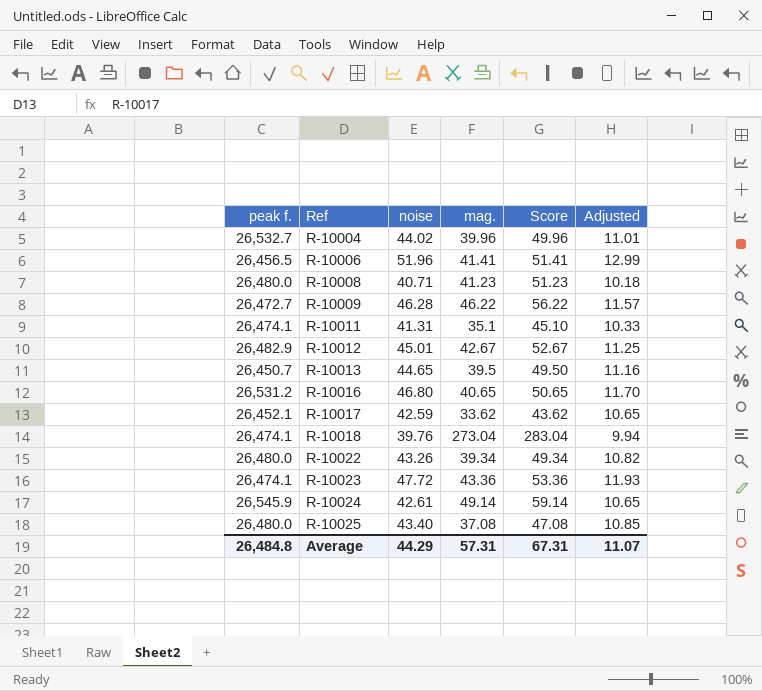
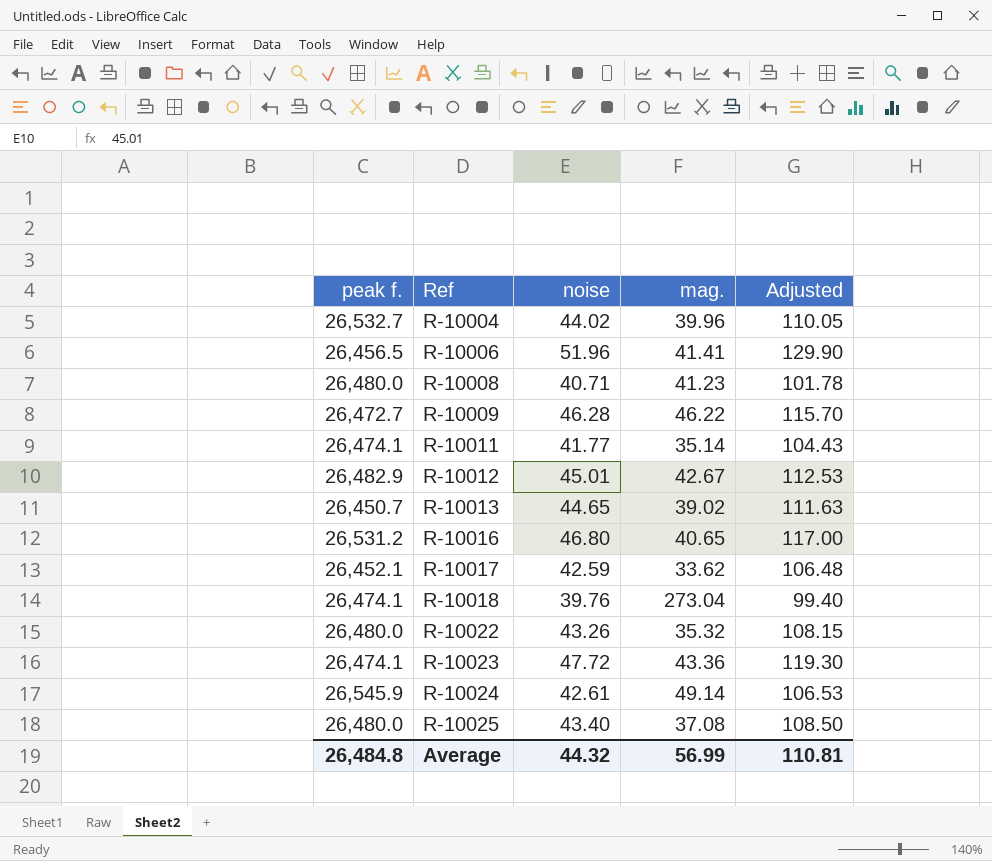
column Score | formula: [mag.] + 10 -> none
column Adjusted | formula: [noise] * 0.25 -> [noise] * 2.5
R-10011 | noise: 41.31 -> 41.77
R-10011 | mag.: 35.1 -> 35.14
R-10013 | mag.: 39.5 -> 39.02
R-10022 | mag.: 39.34 -> 35.32
Average | noise: 44.29 -> 44.32
Average | mag.: 57.31 -> 56.99
Average | Adjusted: 11.07 -> 110.81

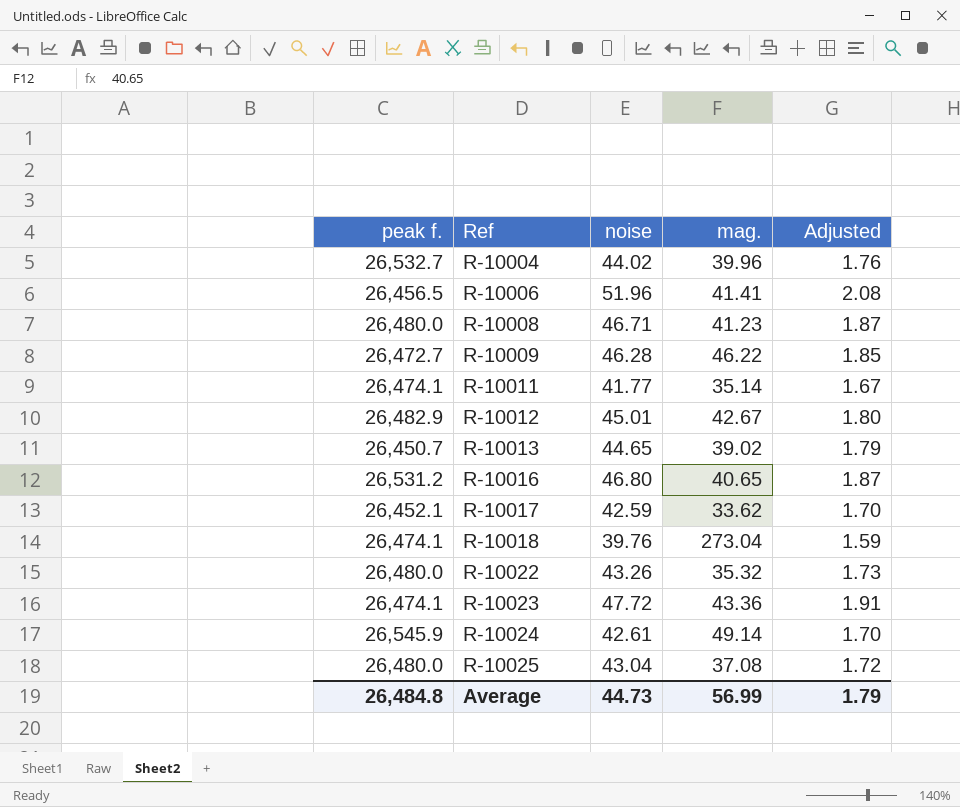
column Adjusted | formula: [noise] * 2.5 -> [noise] * 0.04
R-10008 | noise: 40.71 -> 46.71
R-10025 | noise: 43.40 -> 43.04
Average | noise: 44.32 -> 44.73
Average | Adjusted: 110.81 -> 1.79

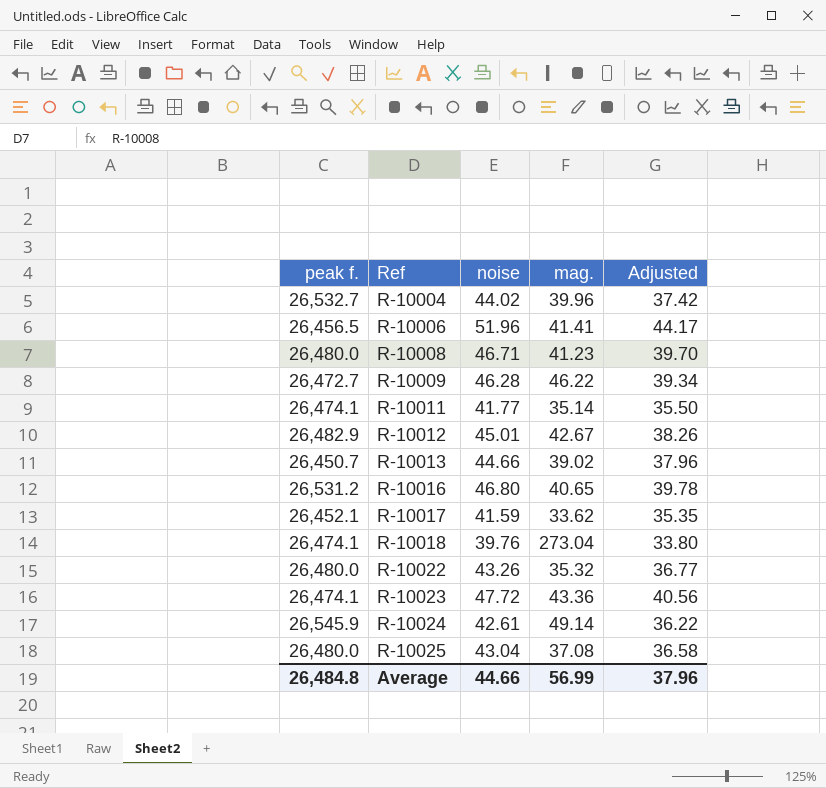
column Adjusted | formula: [noise] * 0.04 -> [noise] * 0.85
R-10013 | noise: 44.65 -> 44.66
R-10017 | noise: 42.59 -> 41.59
Average | noise: 44.73 -> 44.66
Average | Adjusted: 1.79 -> 37.96

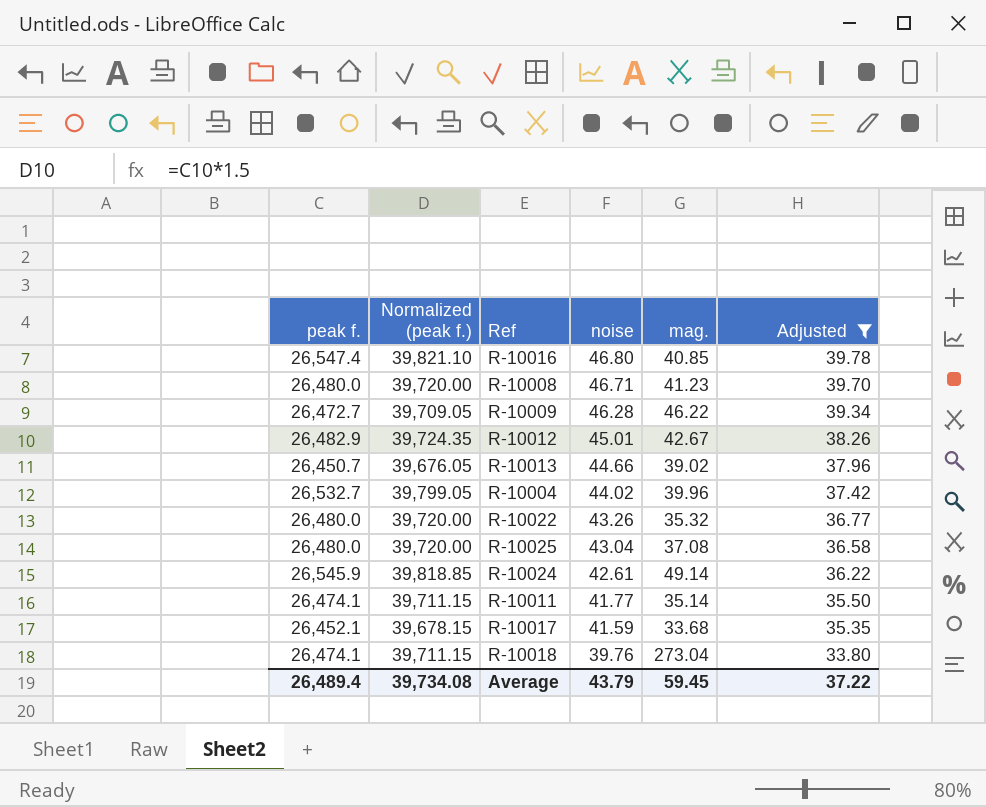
filter: none -> Adjusted <= 39.78
row order: Ref ascending -> noise descending
column Normalized (peak f.) | formula: none -> [peak f.] * 1.5
R-10016 | peak f.: 26,531.2 -> 26,547.4
R-10016 | mag.: 40.65 -> 40.85
R-10017 | mag.: 33.62 -> 33.68
Average | peak f.: 26,484.8 -> 26,489.4
Average | noise: 44.66 -> 43.79
Average | mag.: 56.99 -> 59.45
Average | Adjusted: 37.96 -> 37.22

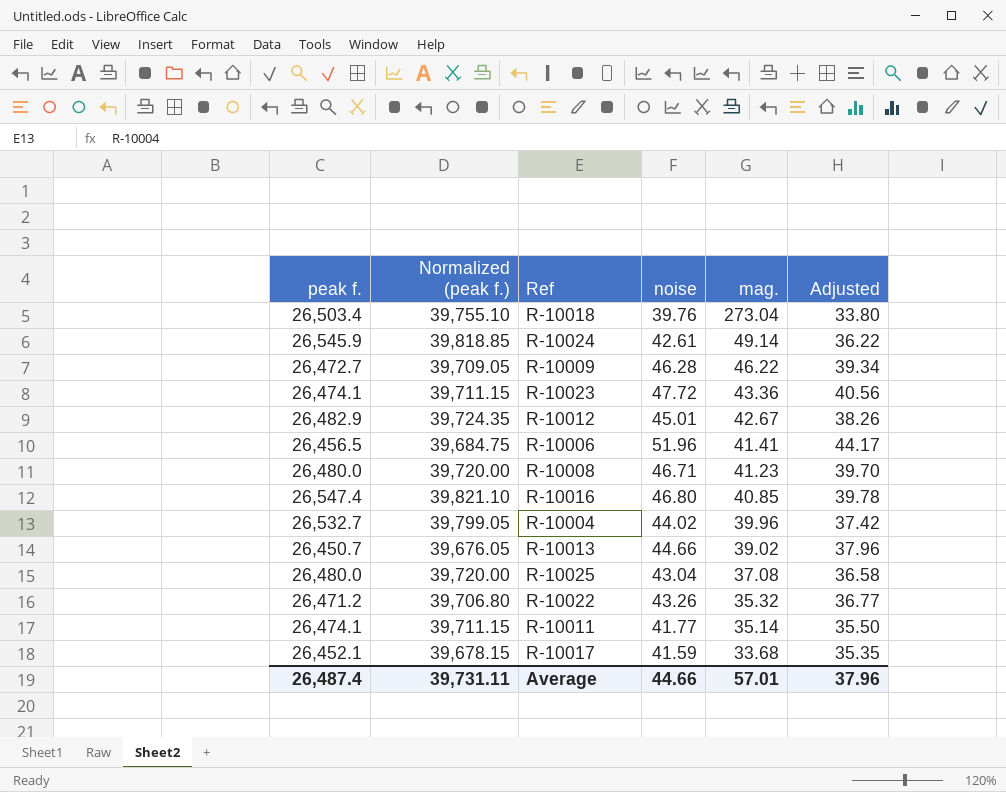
filter: Adjusted <= 39.78 -> none
row order: noise descending -> mag. descending
R-10018 | peak f.: 26,474.1 -> 26,503.4
R-10018 | Normalized (peak f.): 39,711.15 -> 39,755.10
R-10022 | peak f.: 26,480.0 -> 26,471.2
R-10022 | Normalized (peak f.): 39,720.00 -> 39,706.80
Average | peak f.: 26,489.4 -> 26,487.4
Average | Normalized (peak f.): 39,734.08 -> 39,731.11
Average | noise: 43.79 -> 44.66
Average | mag.: 59.45 -> 57.01
Average | Adjusted: 37.22 -> 37.96

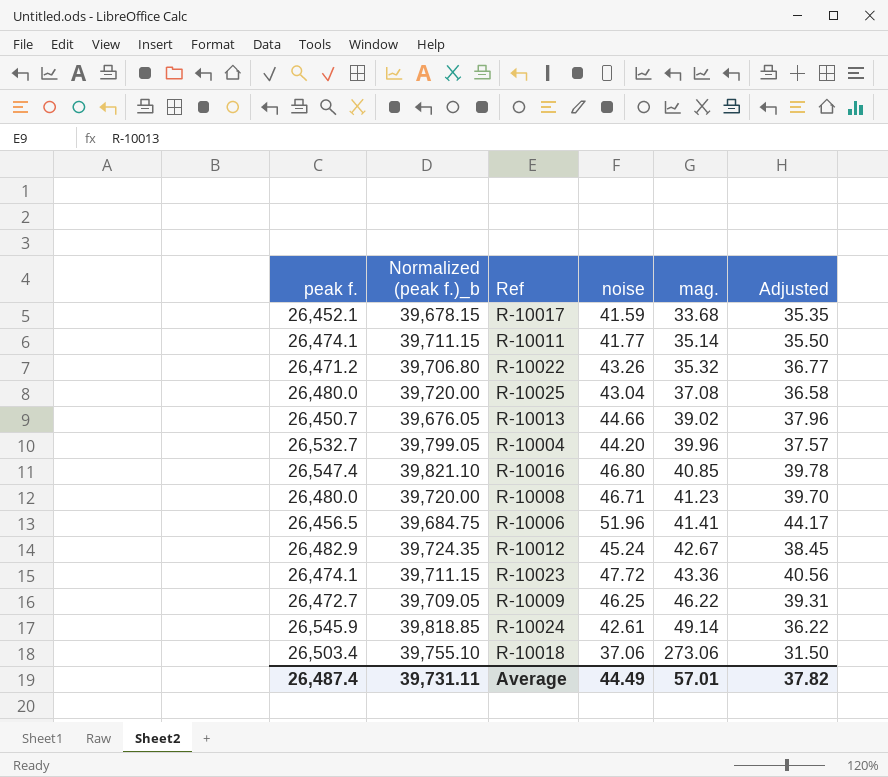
row order: mag. descending -> mag. ascending
column name: Normalized (peak f.) -> Normalized (peak f.)_b
R-10004 | noise: 44.02 -> 44.20
R-10004 | Adjusted: 37.42 -> 37.57
R-10012 | noise: 45.01 -> 45.24
R-10012 | Adjusted: 38.26 -> 38.45
R-10009 | noise: 46.28 -> 46.25
R-10009 | Adjusted: 39.34 -> 39.31
R-10018 | noise: 39.76 -> 37.06
R-10018 | mag.: 273.04 -> 273.06
R-10018 | Adjusted: 33.80 -> 31.50
Average | noise: 44.66 -> 44.49
Average | Adjusted: 37.96 -> 37.82

